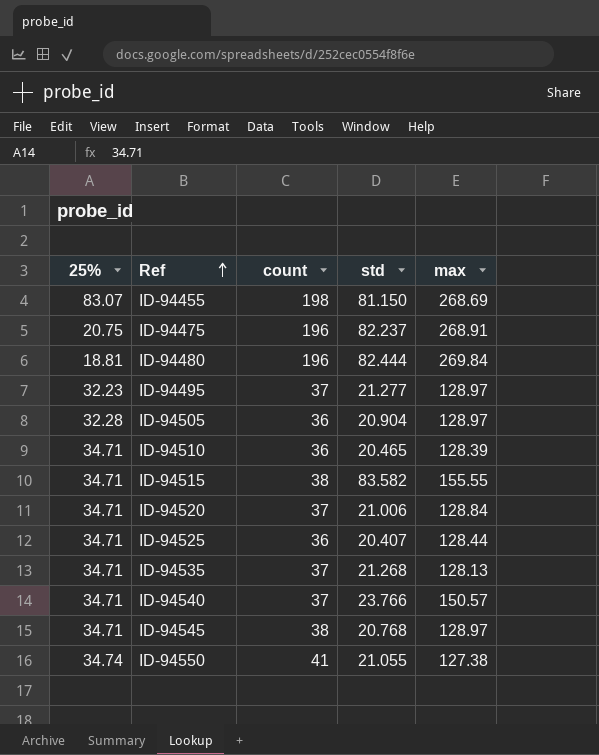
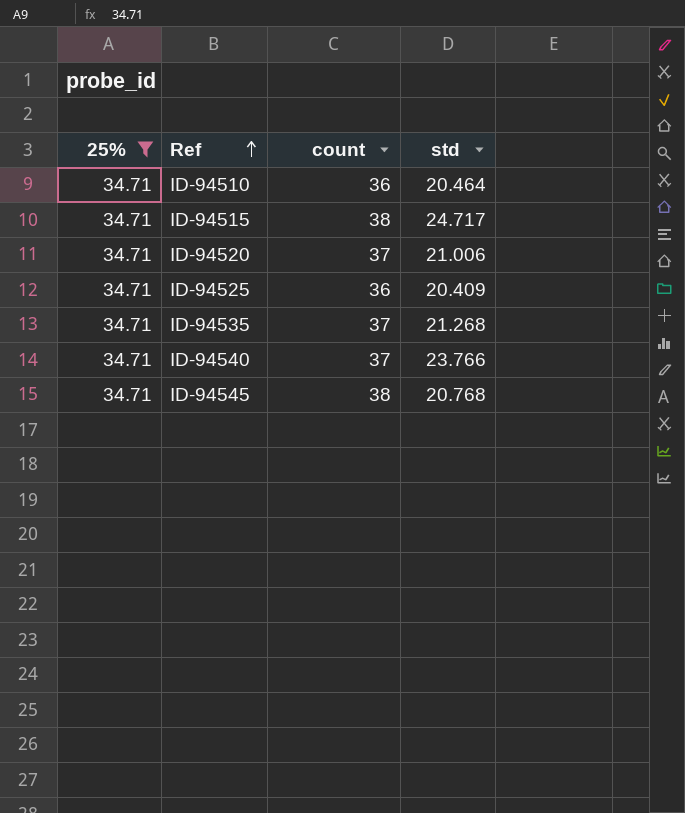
filter: none -> 25% = 34.71
column max | position: 5 -> none
ID-94510 | std: 20.465 -> 20.464
ID-94515 | std: 83.582 -> 24.717
ID-94525 | std: 20.407 -> 20.409

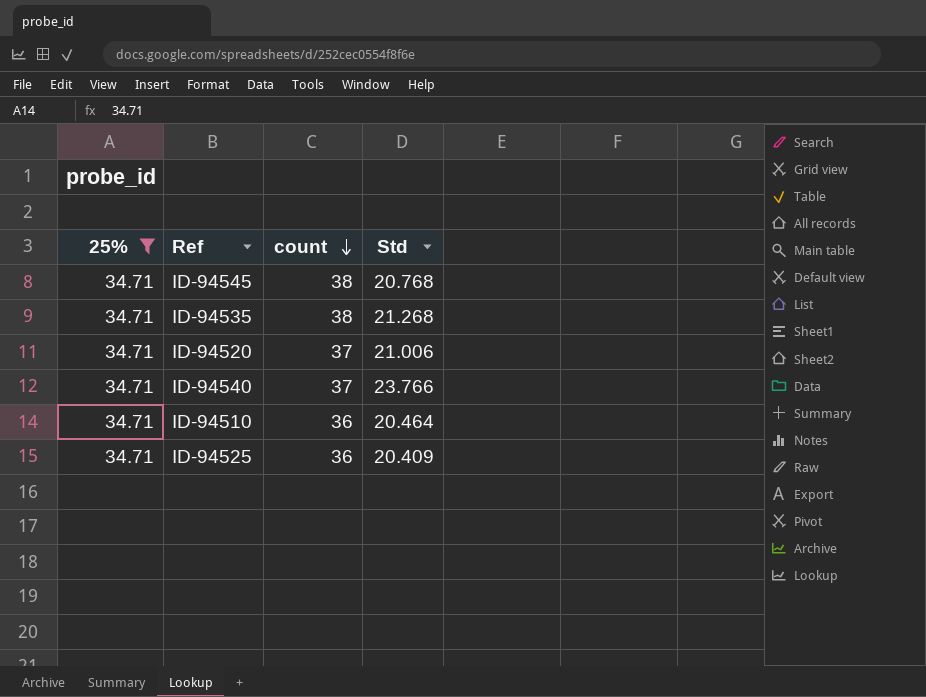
row order: Ref ascending -> count descending
column name: std -> Std
row ID-94515: 34.71 | 38 | 24.717 -> none
ID-94535 | count: 37 -> 38

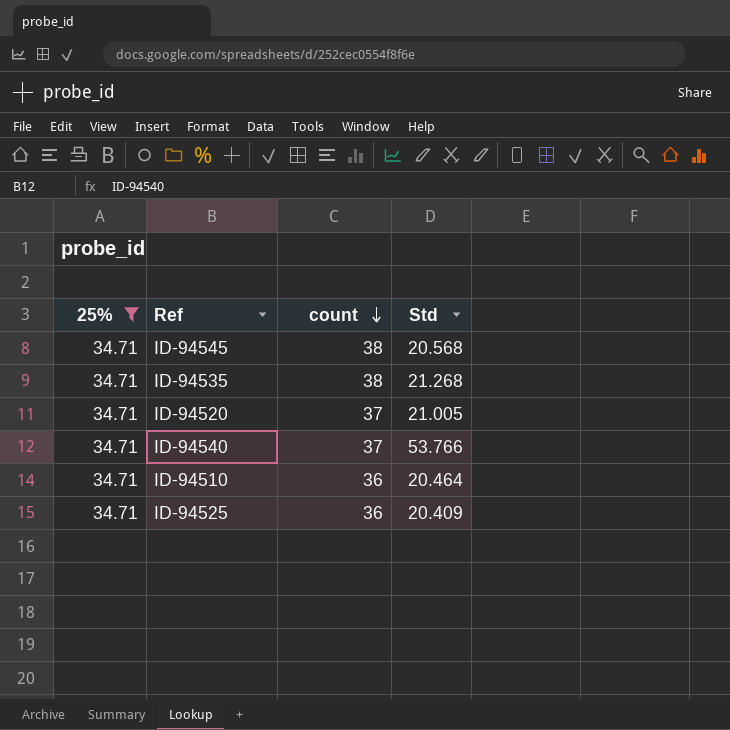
ID-94545 | Std: 20.768 -> 20.568
ID-94520 | Std: 21.006 -> 21.005
ID-94540 | Std: 23.766 -> 53.766

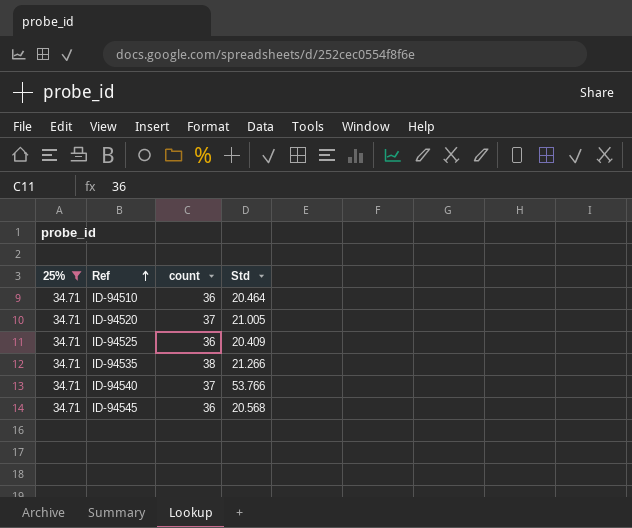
row order: count descending -> Ref ascending
ID-94535 | Std: 21.268 -> 21.266
ID-94545 | count: 38 -> 36

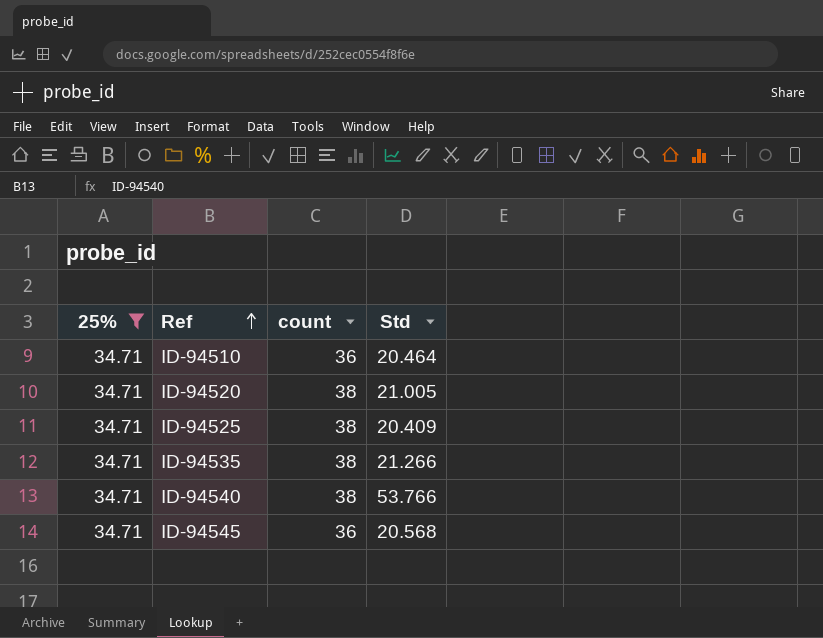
ID-94520 | count: 37 -> 38
ID-94525 | count: 36 -> 38
ID-94540 | count: 37 -> 38

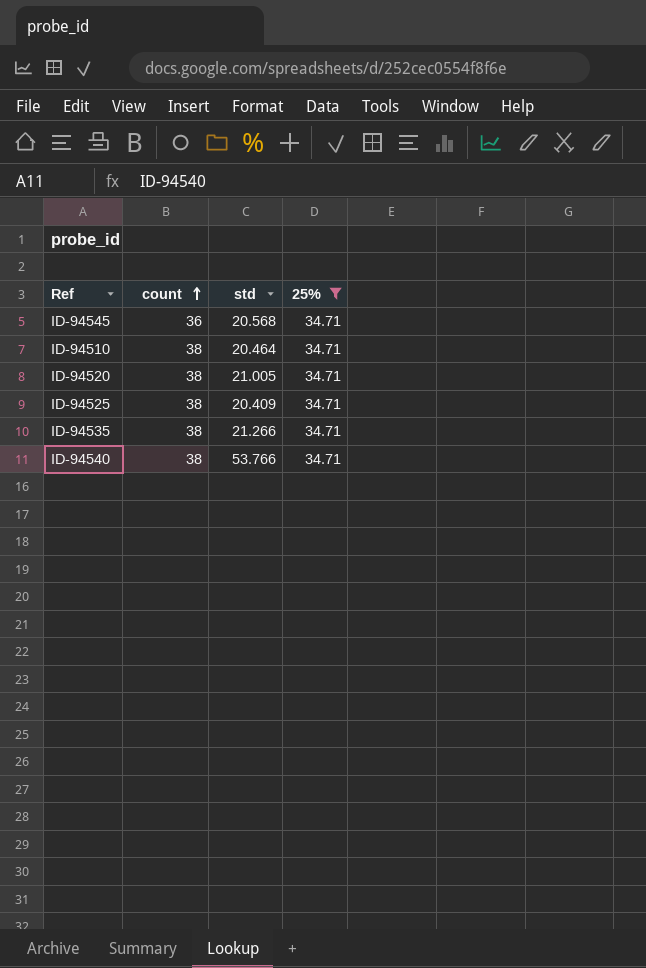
row order: Ref ascending -> count ascending
column name: Std -> std
column 25% | position: 1 -> 4
ID-94510 | count: 36 -> 38

